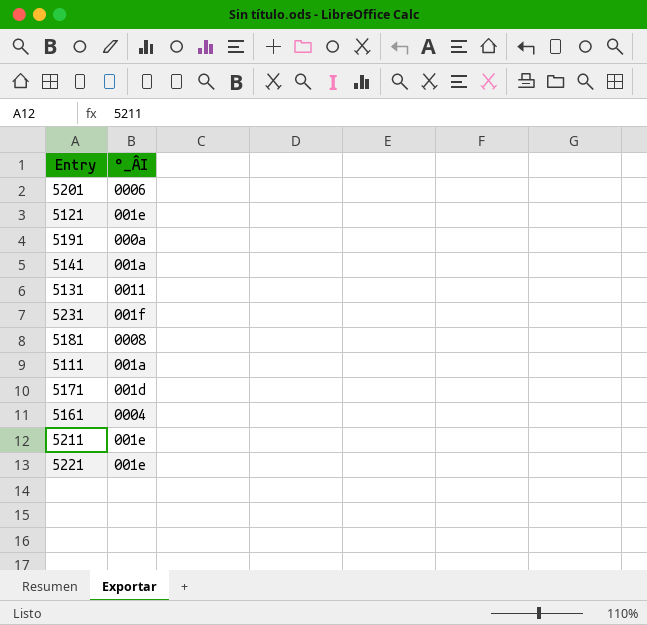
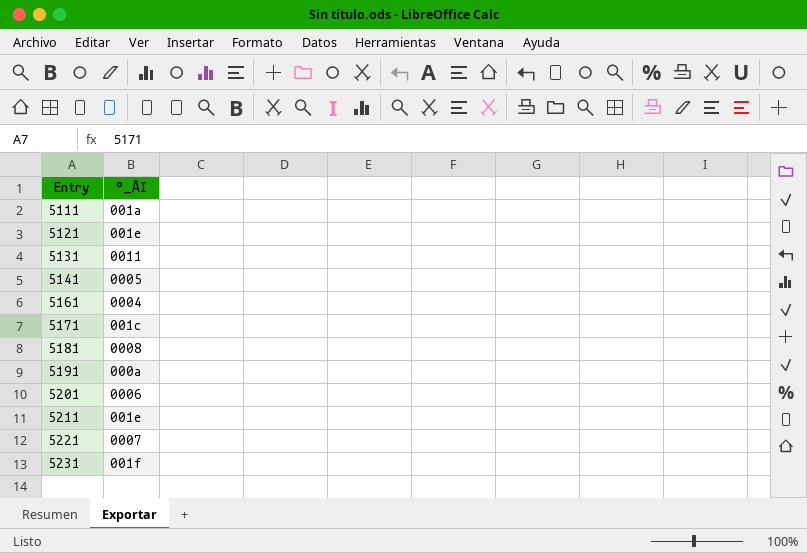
row order: none -> Entry ascending
5141 | °_ÂI: 001a -> 0005
5171 | °_ÂI: 001d -> 001c
5221 | °_ÂI: 001e -> 0007

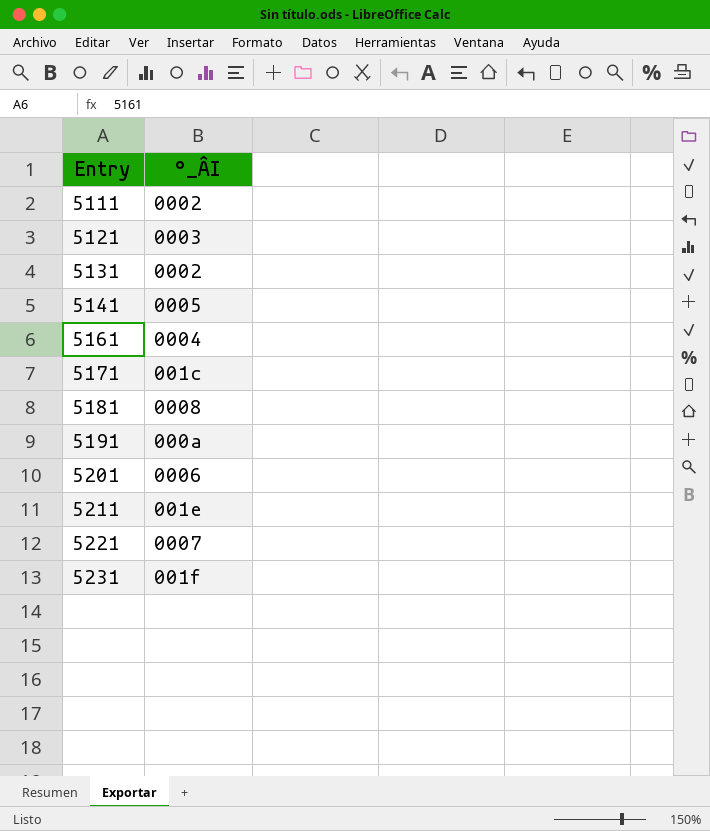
5111 | °_ÂI: 001a -> 0002
5121 | °_ÂI: 001e -> 0003
5131 | °_ÂI: 0011 -> 0002

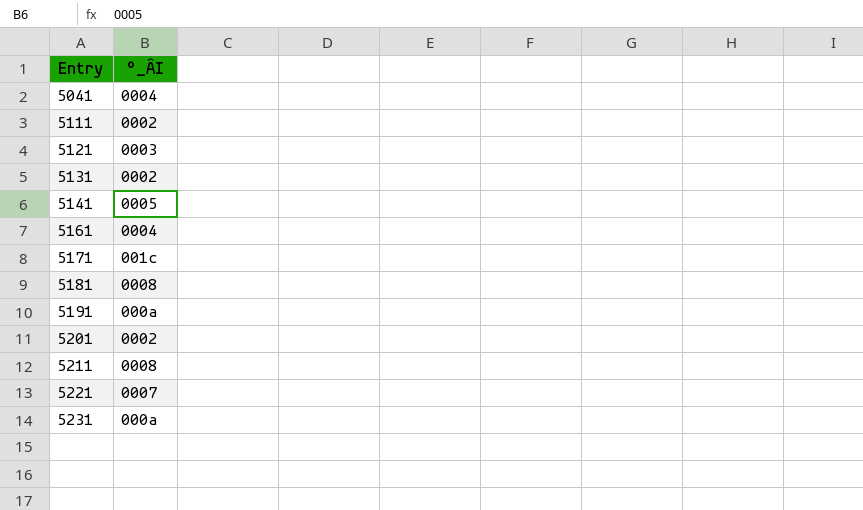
row 5041: none -> 0004
5201 | °_ÂI: 0006 -> 0002
5211 | °_ÂI: 001e -> 0008
5231 | °_ÂI: 001f -> 000a

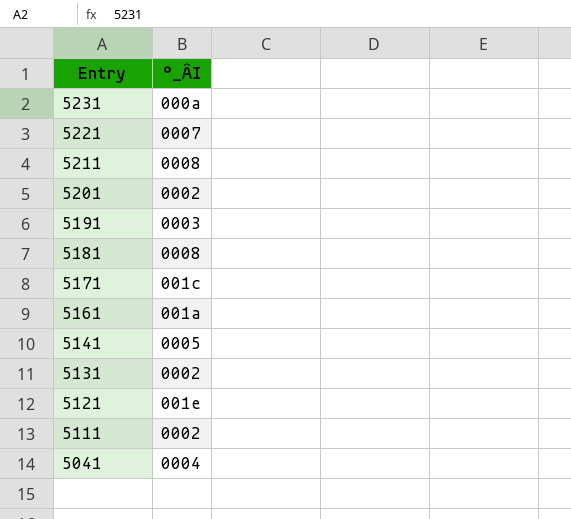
row order: Entry ascending -> Entry descending
5191 | °_ÂI: 000a -> 0003
5161 | °_ÂI: 0004 -> 001a
5121 | °_ÂI: 0003 -> 001e

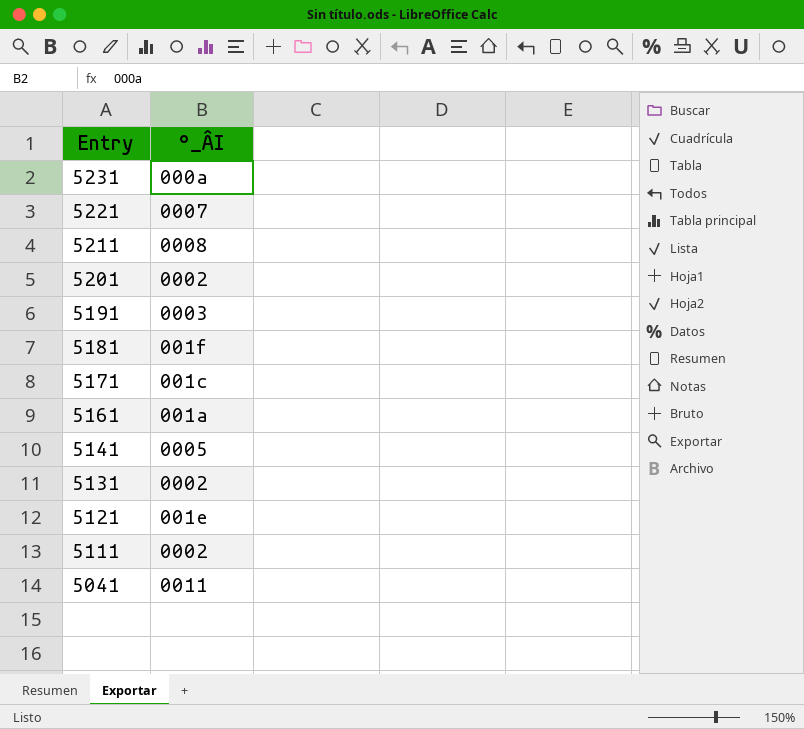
5181 | °_ÂI: 0008 -> 001f
5041 | °_ÂI: 0004 -> 0011

